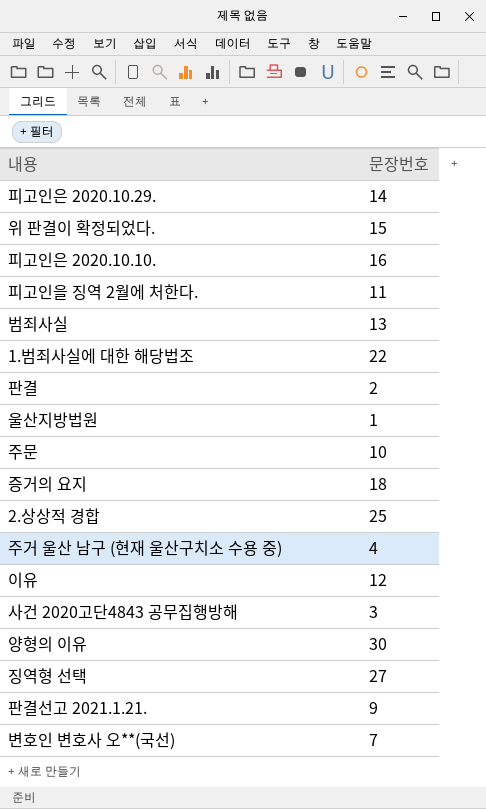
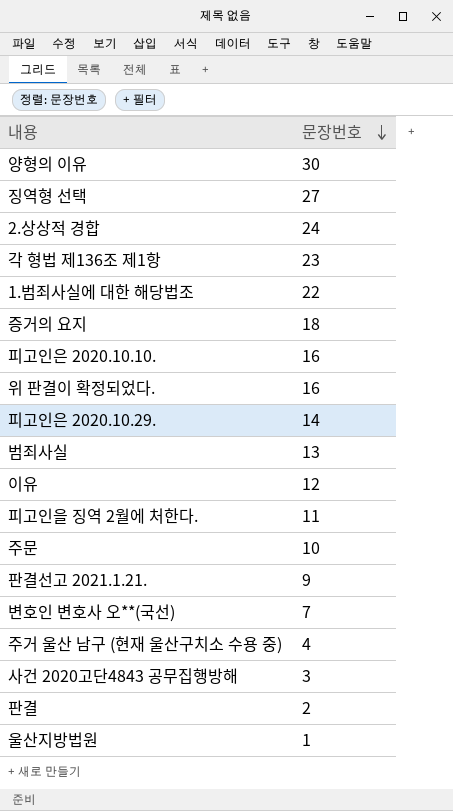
row order: none -> 문장번호 descending
2.상상적 경합 | 문장번호: 25 -> 24
row 각 형법 제136조 제1항: none -> 23
위 판결이 확정되었다. | 문장번호: 15 -> 16

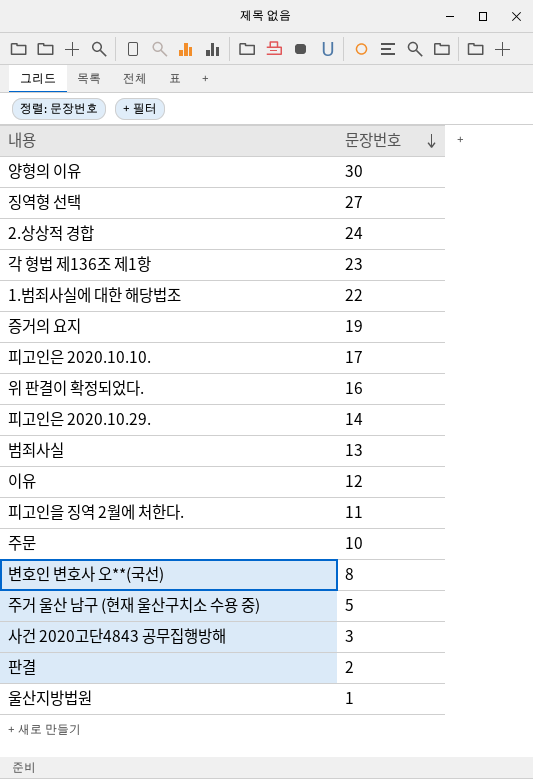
row 판결선고 2021.1.21.: 9 -> none
증거의 요지 | 문장번호: 18 -> 19
피고인은 2020.10.10. | 문장번호: 16 -> 17
변호인 변호사 오**(국선) | 문장번호: 7 -> 8
주거 울산 남구 (현재 울산구치소 수용 중) | 문장번호: 4 -> 5

